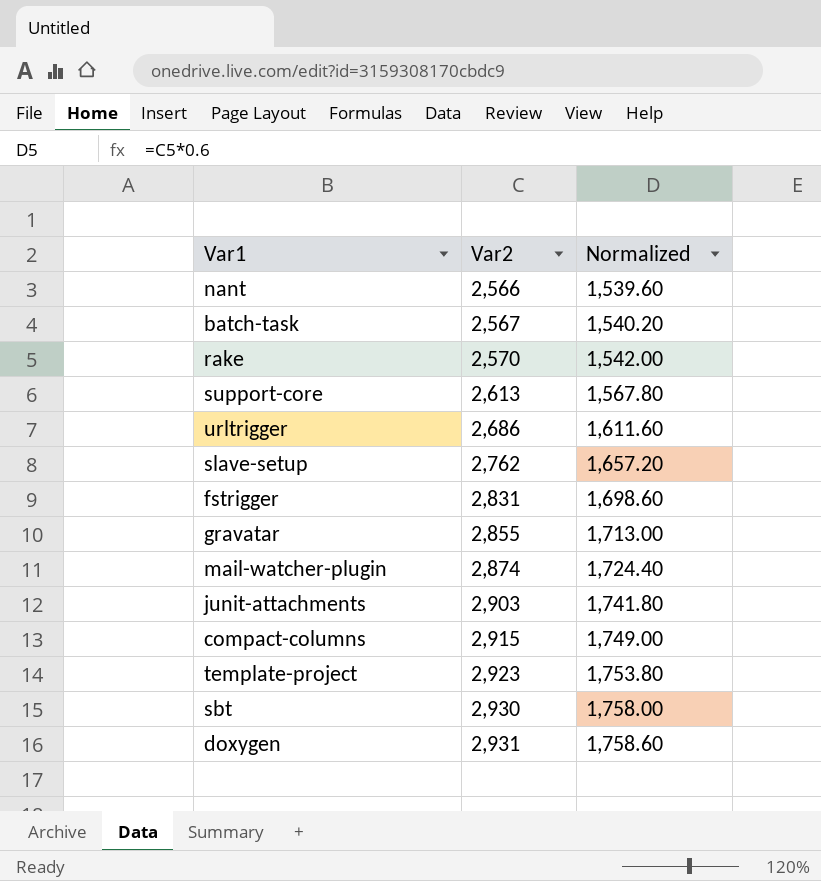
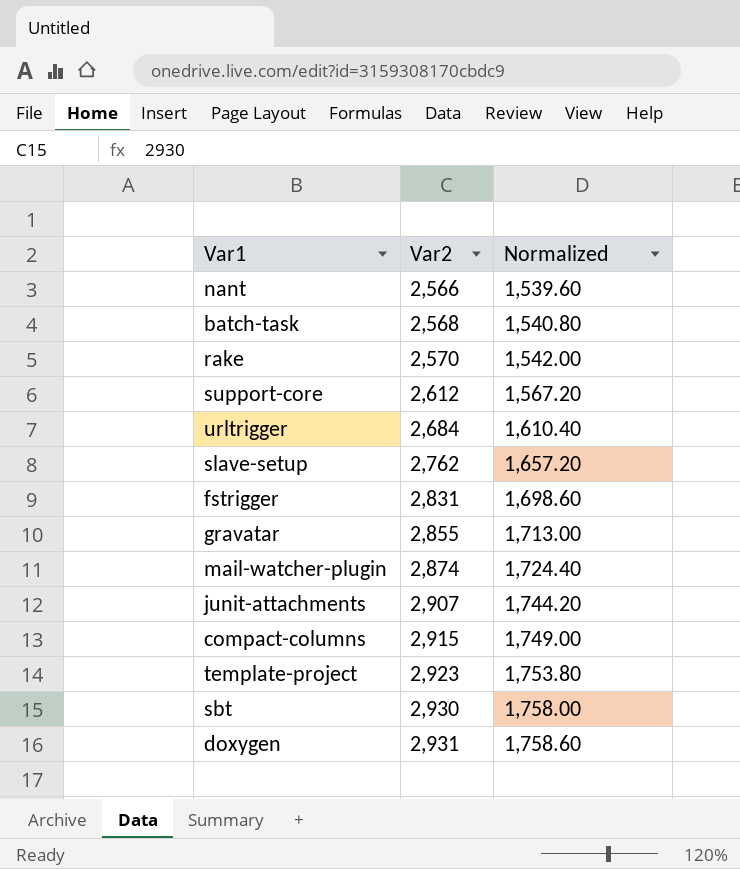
batch-task | Var2: 2,567 -> 2,568
batch-task | Normalized: 1,540.20 -> 1,540.80
support-core | Var2: 2,613 -> 2,612
support-core | Normalized: 1,567.80 -> 1,567.20
urltrigger | Var2: 2,686 -> 2,684
urltrigger | Normalized: 1,611.60 -> 1,610.40
junit-attachments | Var2: 2,903 -> 2,907
junit-attachments | Normalized: 1,741.80 -> 1,744.20

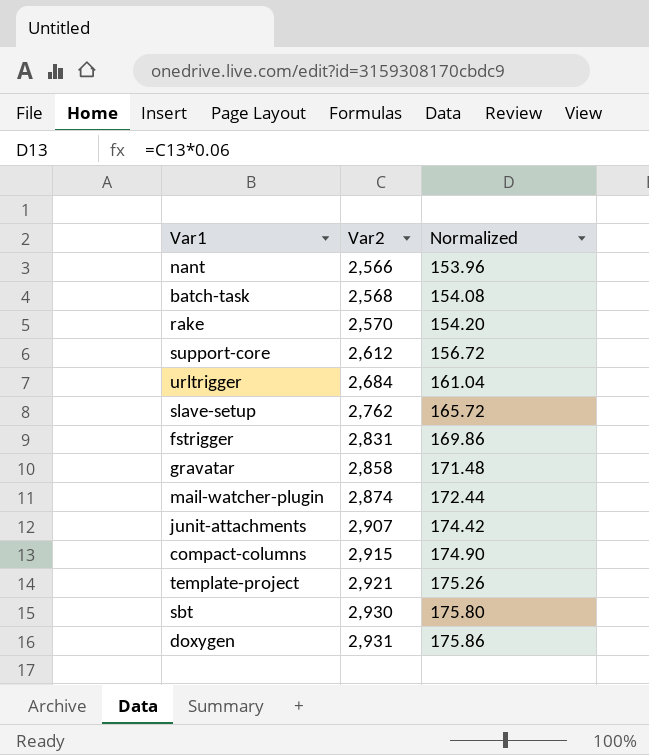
column Normalized | formula: [Var2] * 0.6 -> [Var2] * 0.06
gravatar | Var2: 2,855 -> 2,858
template-project | Var2: 2,923 -> 2,921

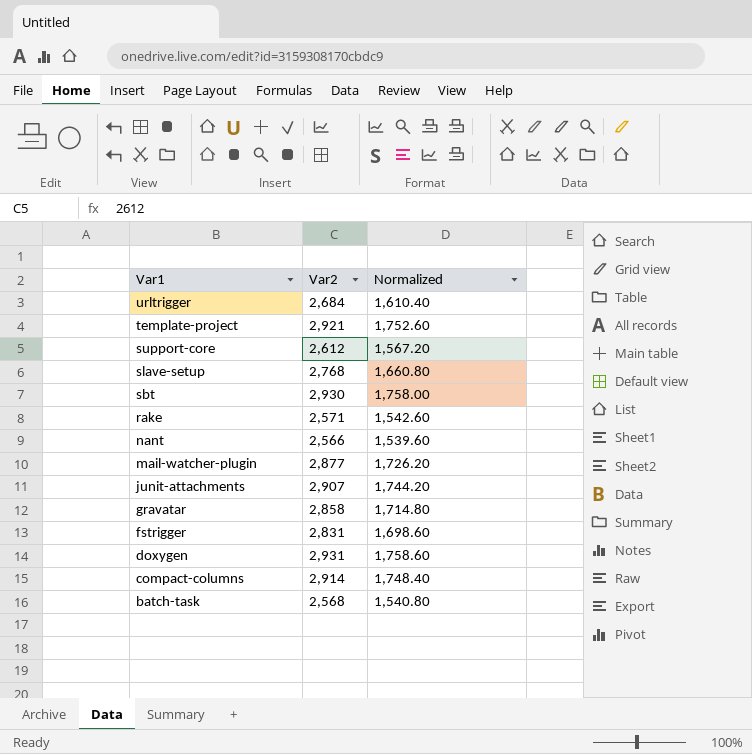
row order: Var2 ascending -> Var1 descending
column Normalized | formula: [Var2] * 0.06 -> [Var2] * 0.6
slave-setup | Var2: 2,762 -> 2,768
rake | Var2: 2,570 -> 2,571
mail-watcher-plugin | Var2: 2,874 -> 2,877
compact-columns | Var2: 2,915 -> 2,914

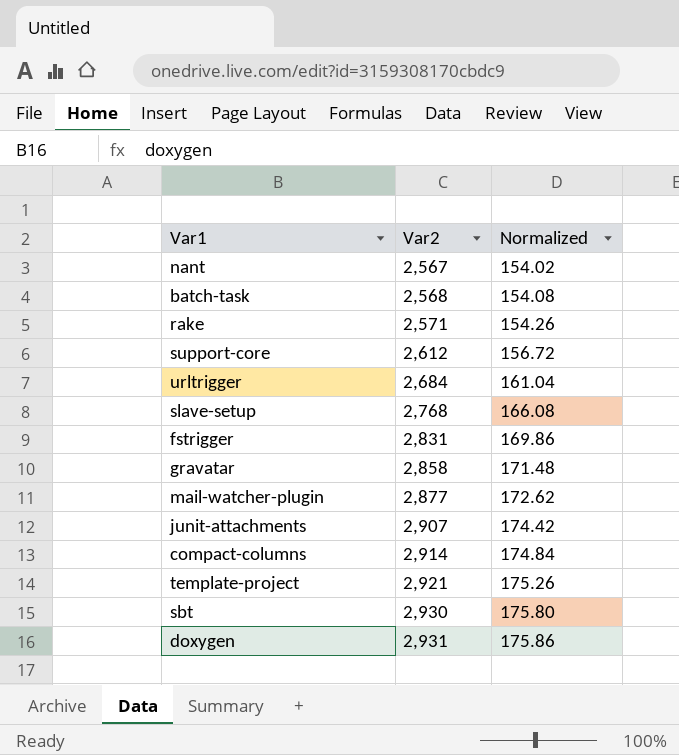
row order: Var1 descending -> Var2 ascending
column Normalized | formula: [Var2] * 0.6 -> [Var2] * 0.06
nant | Var2: 2,566 -> 2,567

